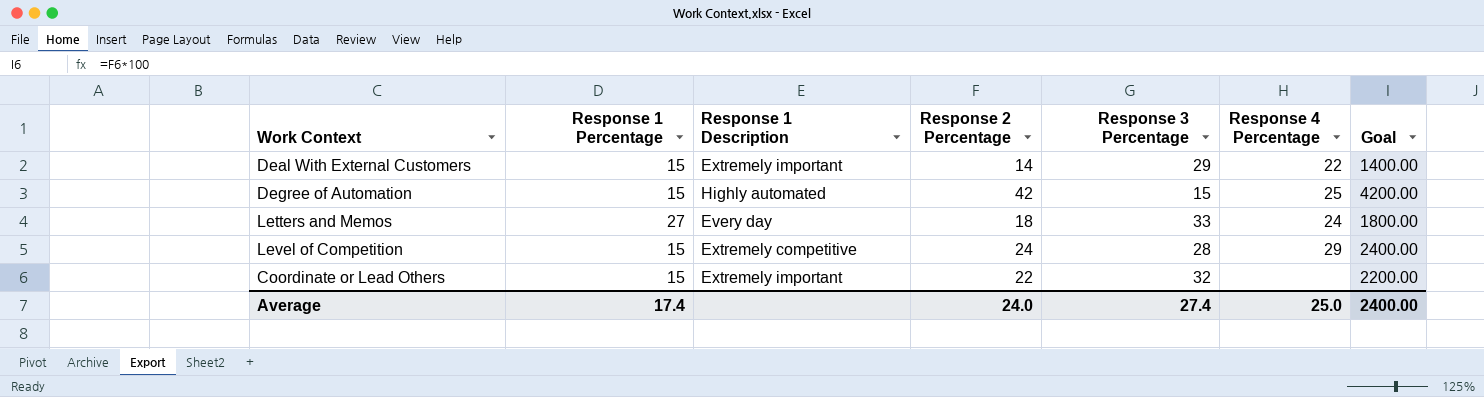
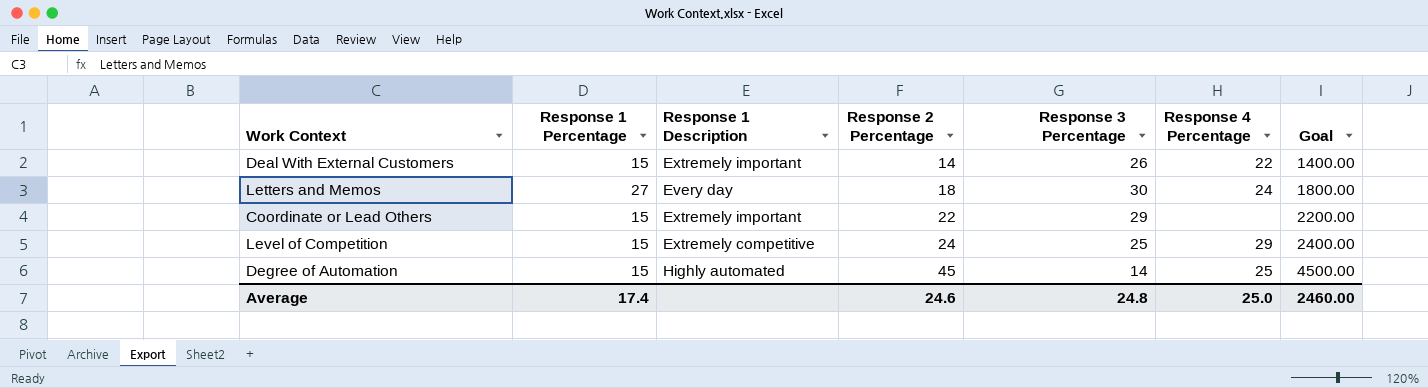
row order: none -> Response 2 Percentage ascending
Deal With External Customers | Response 3 Percentage: 29 -> 26
Letters and Memos | Response 3 Percentage: 33 -> 30
Coordinate or Lead Others | Response 3 Percentage: 32 -> 29
Level of Competition | Response 3 Percentage: 28 -> 25
Degree of Automation | Response 2 Percentage: 42 -> 45
Degree of Automation | Response 3 Percentage: 15 -> 14
Degree of Automation | Goal: 4200.00 -> 4500.00
Average | Response 2 Percentage: 24.0 -> 24.6
Average | Response 3 Percentage: 27.4 -> 24.8
Average | Goal: 2400.00 -> 2460.00

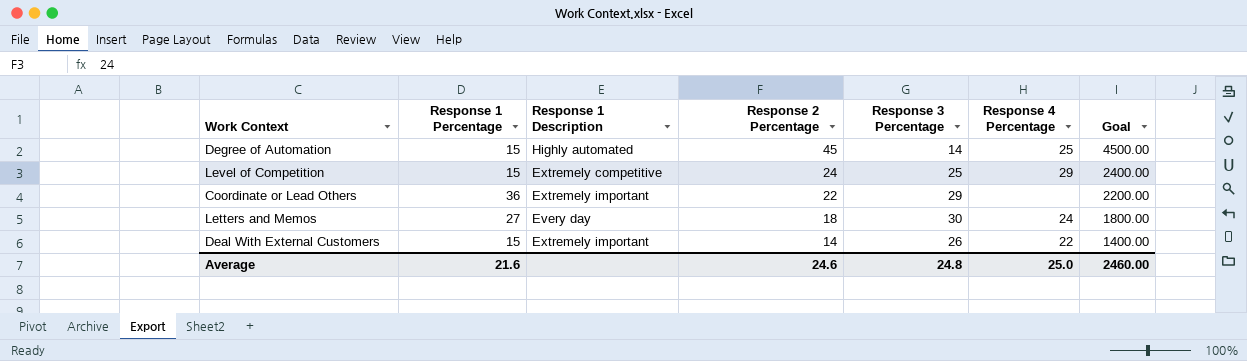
row order: Response 2 Percentage ascending -> Response 2 Percentage descending
Coordinate or Lead Others | Response 1 Percentage: 15 -> 36
Average | Response 1 Percentage: 17.4 -> 21.6

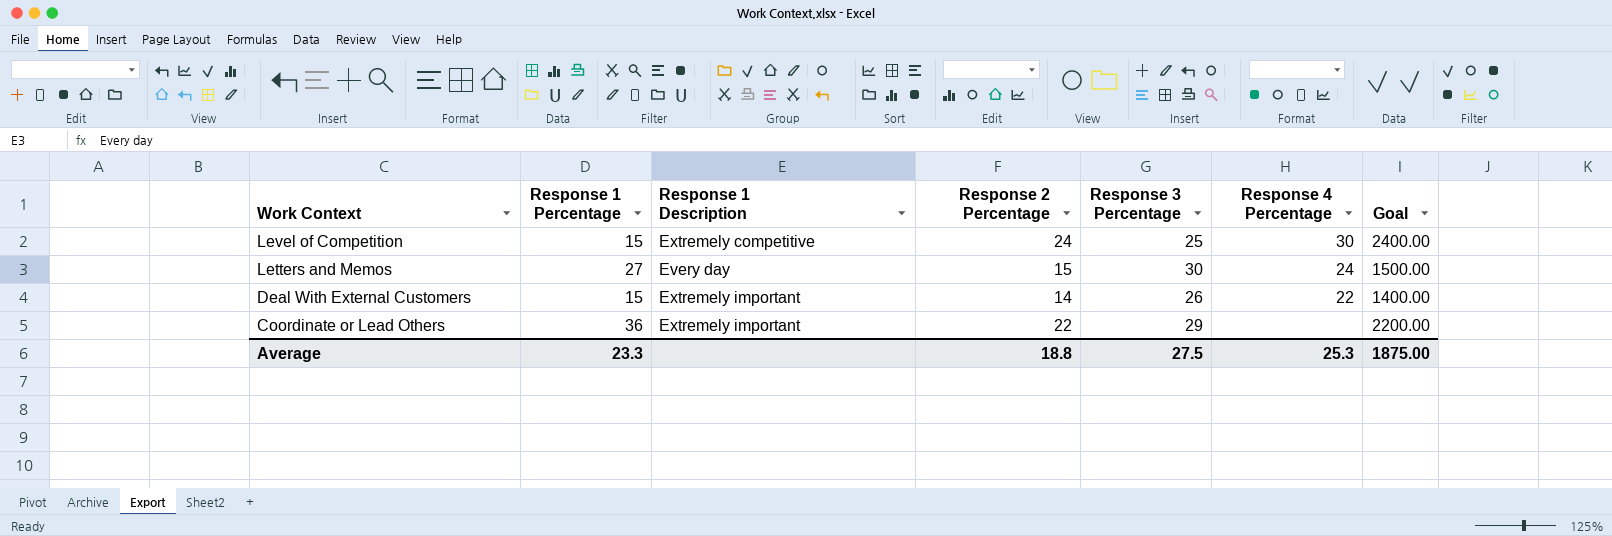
row order: Response 2 Percentage descending -> Work Context descending
row Degree of Automation: 15 | Highly automated | 45 | 14 | 25 | 4500.00 -> none
Level of Competition | Response 4 Percentage: 29 -> 30
Letters and Memos | Response 2 Percentage: 18 -> 15
Letters and Memos | Goal: 1800.00 -> 1500.00
Average | Response 1 Percentage: 21.6 -> 23.3
Average | Response 2 Percentage: 24.6 -> 18.8
Average | Response 3 Percentage: 24.8 -> 27.5
Average | Response 4 Percentage: 25.0 -> 25.3
Average | Goal: 2460.00 -> 1875.00

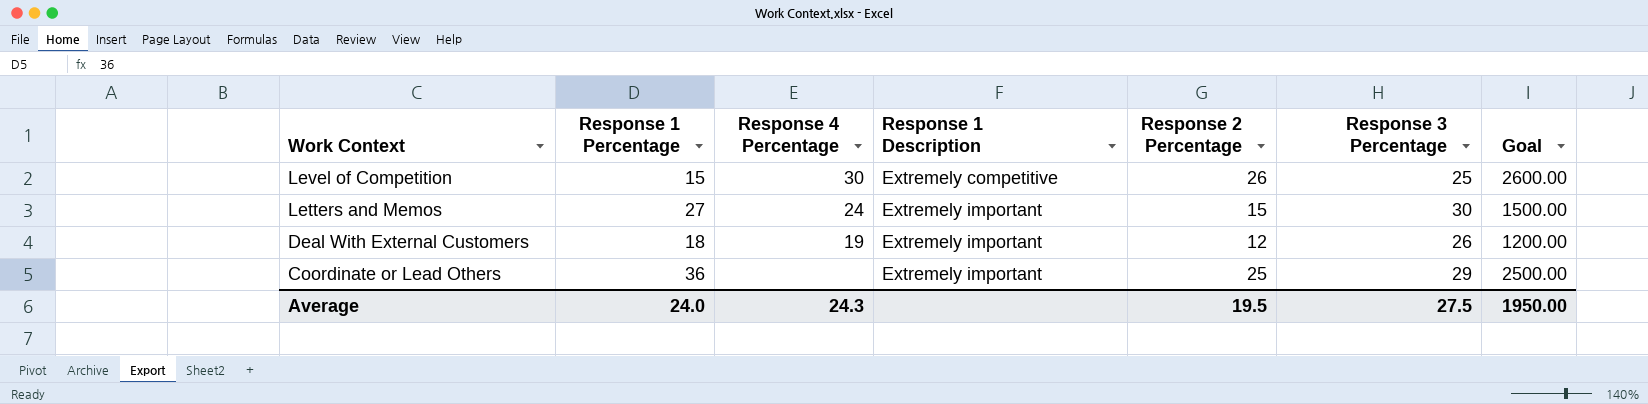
column Response 4 Percentage | position: 6 -> 3
Level of Competition | Response 2 Percentage: 24 -> 26
Level of Competition | Goal: 2400.00 -> 2600.00
Letters and Memos | Response 1 Description: Every day -> Extremely important
Deal With External Customers | Response 1 Percentage: 15 -> 18
Deal With External Customers | Response 4 Percentage: 22 -> 19
Deal With External Customers | Response 2 Percentage: 14 -> 12
Deal With External Customers | Goal: 1400.00 -> 1200.00
Coordinate or Lead Others | Response 2 Percentage: 22 -> 25
Coordinate or Lead Others | Goal: 2200.00 -> 2500.00
Average | Response 1 Percentage: 23.3 -> 24.0
Average | Response 4 Percentage: 25.3 -> 24.3
Average | Response 2 Percentage: 18.8 -> 19.5
Average | Goal: 1875.00 -> 1950.00

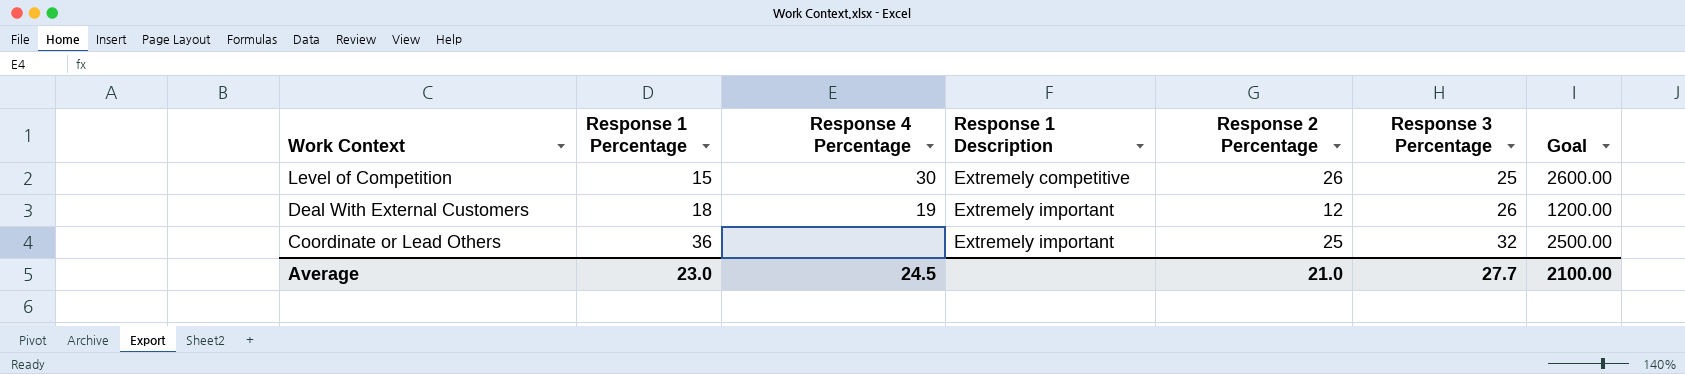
row Letters and Memos: 27 | 24 | Extremely important | 15 | 30 | 1500.00 -> none
Coordinate or Lead Others | Response 3 Percentage: 29 -> 32
Average | Response 1 Percentage: 24.0 -> 23.0
Average | Response 4 Percentage: 24.3 -> 24.5
Average | Response 2 Percentage: 19.5 -> 21.0
Average | Response 3 Percentage: 27.5 -> 27.7
Average | Goal: 1950.00 -> 2100.00

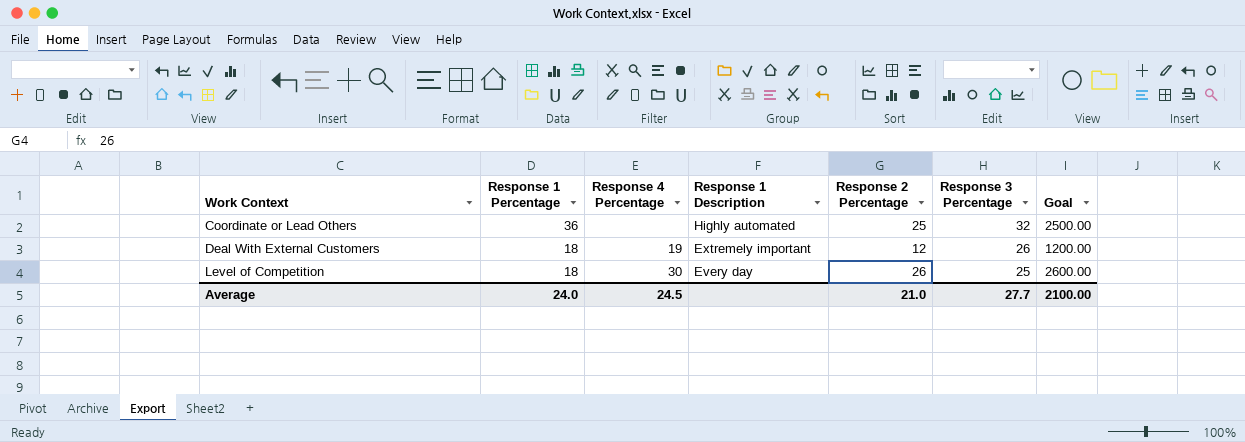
row order: Work Context descending -> Work Context ascending
Coordinate or Lead Others | Response 1 Description: Extremely important -> Highly automated
Level of Competition | Response 1 Percentage: 15 -> 18
Level of Competition | Response 1 Description: Extremely competitive -> Every day
Average | Response 1 Percentage: 23.0 -> 24.0

